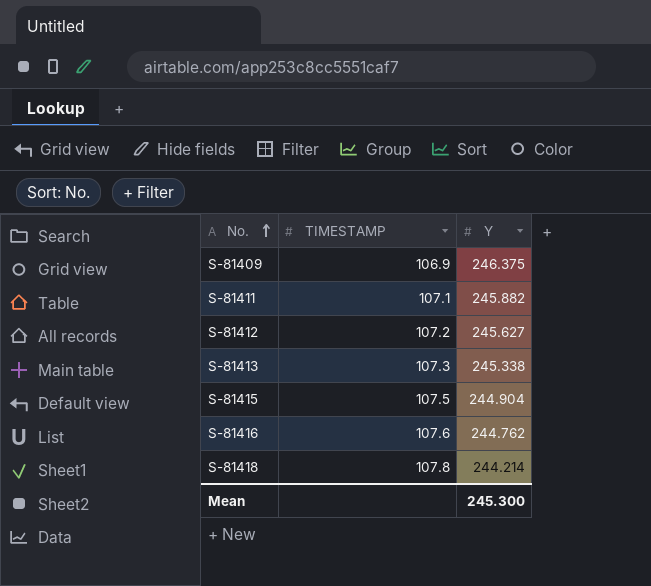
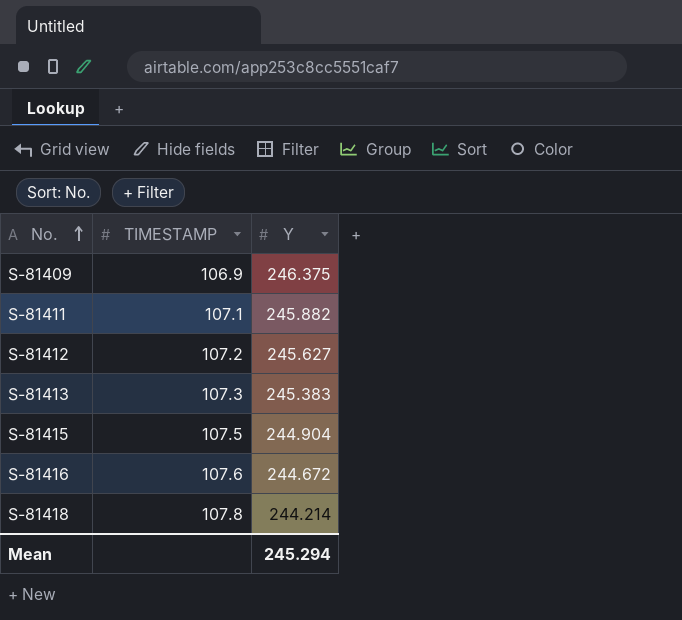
S-81413 | Y: 245.338 -> 245.383
S-81416 | Y: 244.762 -> 244.672
Mean | Y: 245.300 -> 245.294

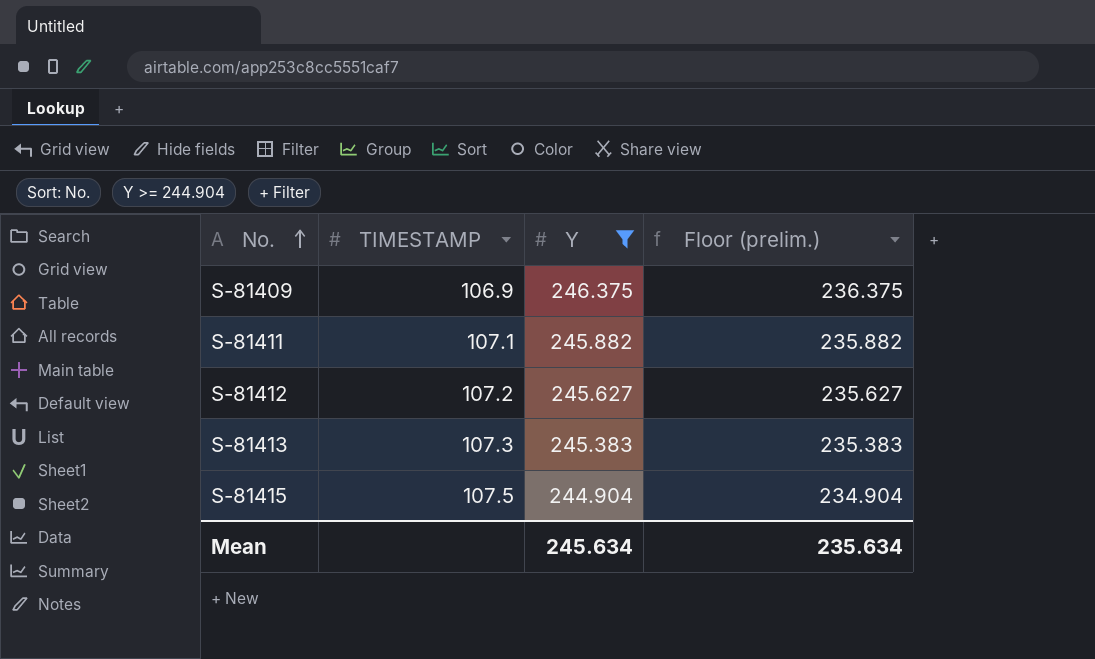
filter: none -> Y >= 244.904
column Floor (prelim.) | formula: none -> [Y] - 10
Mean | Y: 245.294 -> 245.634

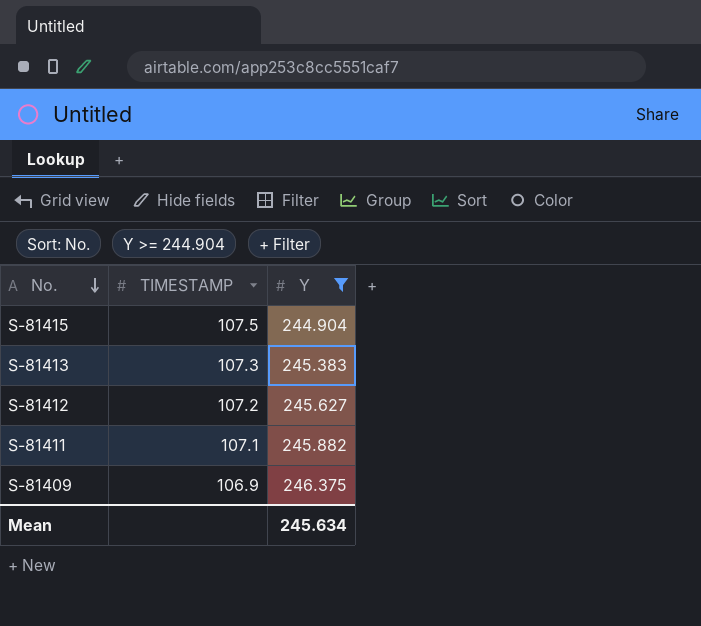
row order: No. ascending -> No. descending
column Floor (prelim.) | formula: [Y] - 10 -> none

